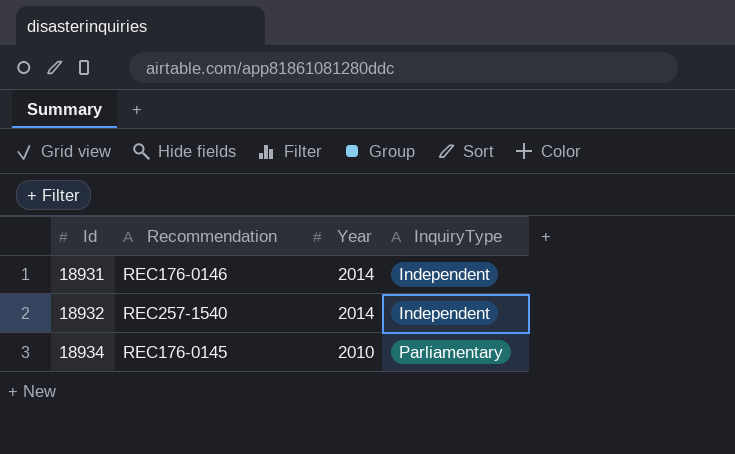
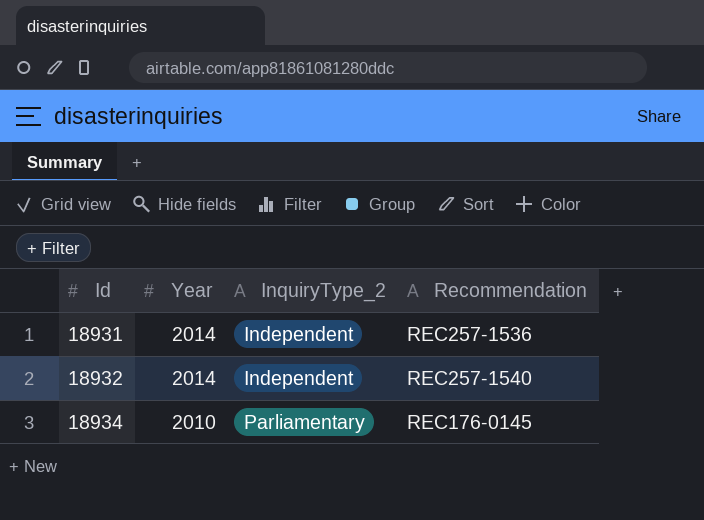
column name: InquiryType -> InquiryType_2
column Recommendation | position: 2 -> 4
18931 | Recommendation: REC176-0146 -> REC257-1536

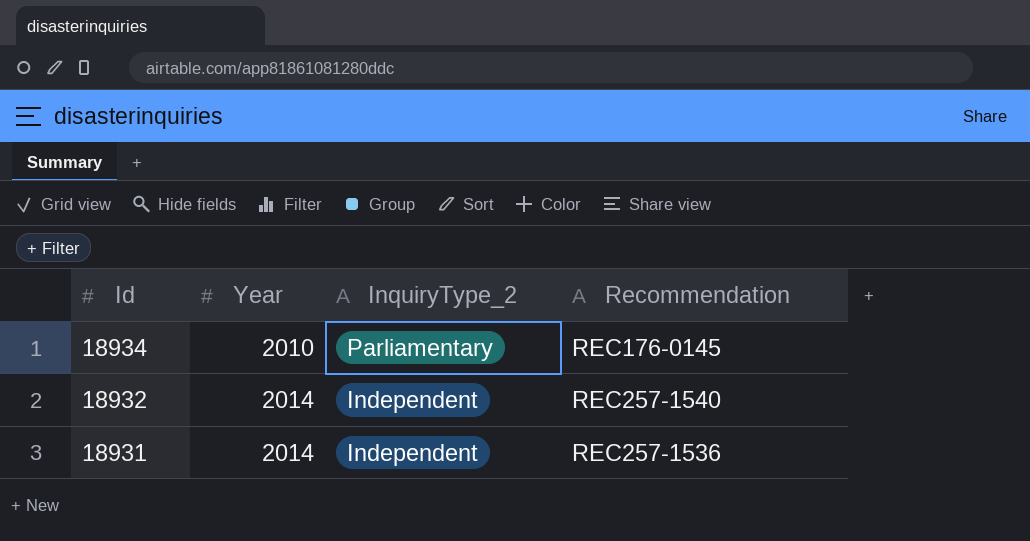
row order: Id ascending -> Id descending

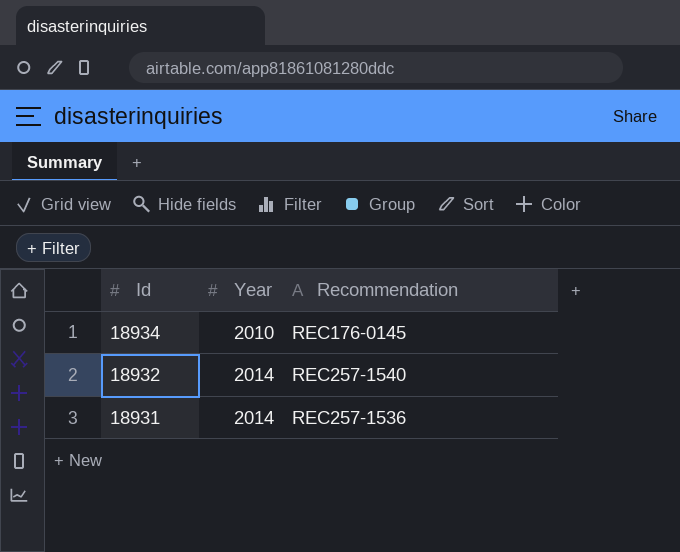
column InquiryType_2 | position: 3 -> none

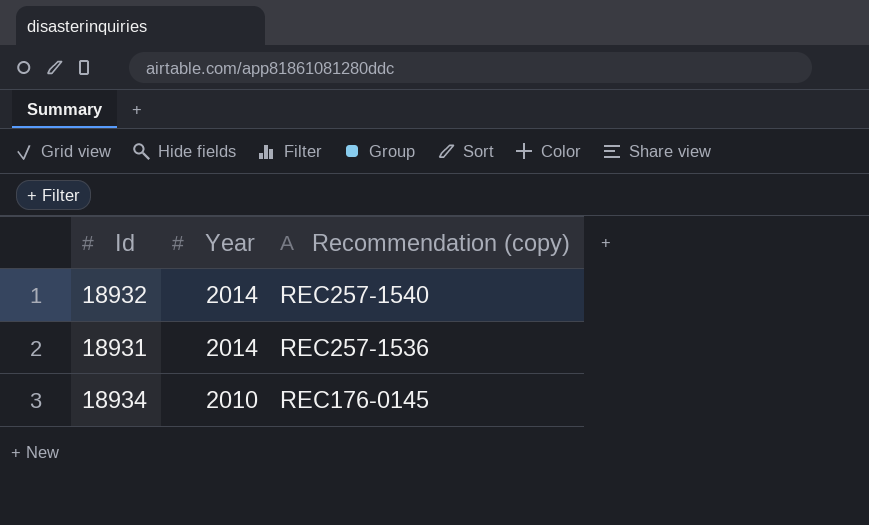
row order: Id descending -> Year descending
column name: Recommendation -> Recommendation (copy)

